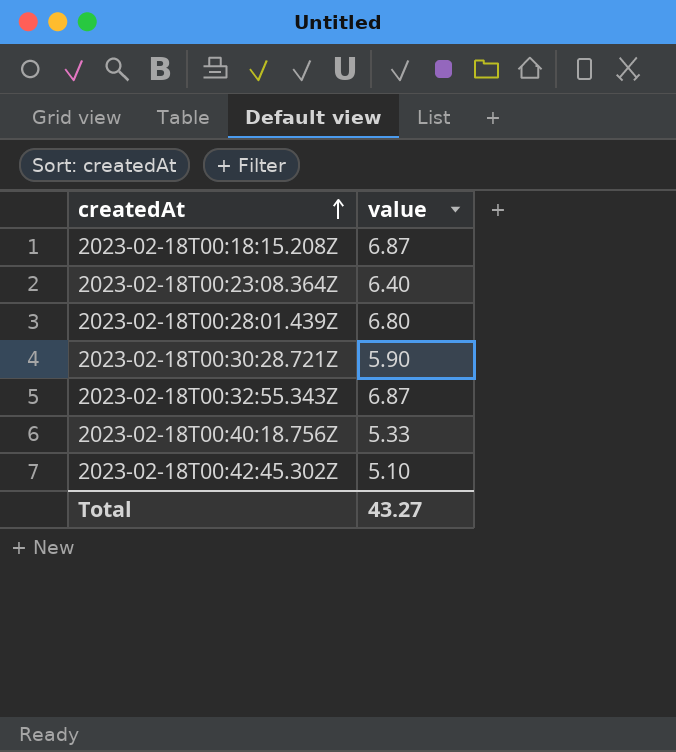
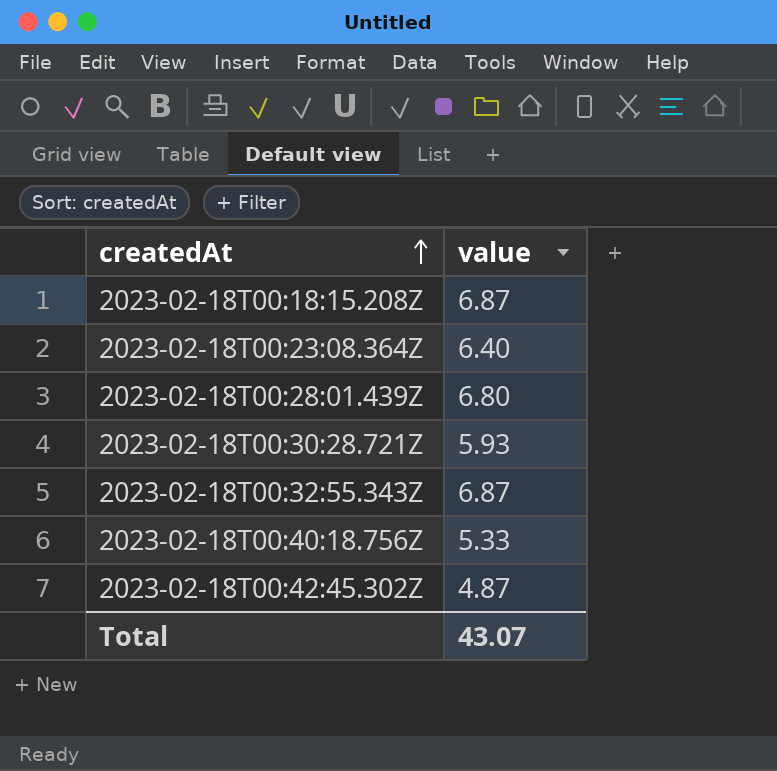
2023-02-18T00:30:28.721Z | value: 5.90 -> 5.93
2023-02-18T00:42:45.302Z | value: 5.10 -> 4.87
Total | value: 43.27 -> 43.07

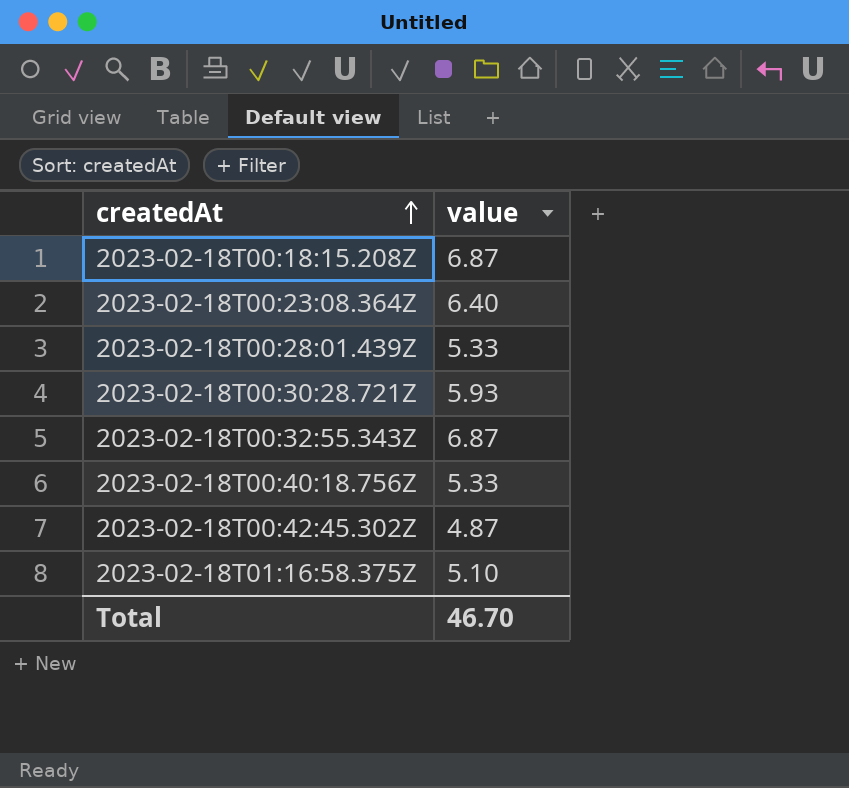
2023-02-18T00:28:01.439Z | value: 6.80 -> 5.33
row 2023-02-18T01:16:58.375Z: none -> 5.10
Total | value: 43.07 -> 46.70

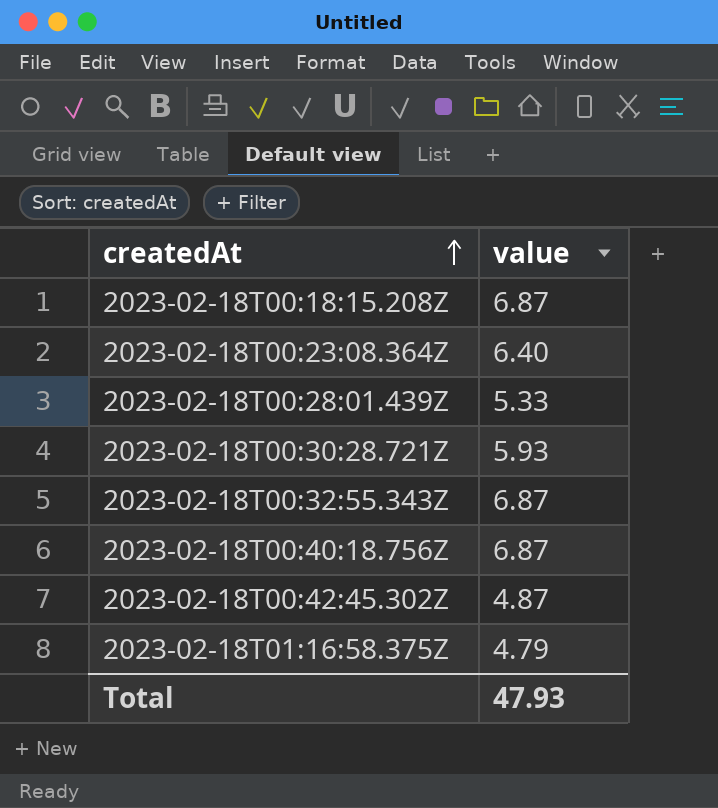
2023-02-18T00:40:18.756Z | value: 5.33 -> 6.87
2023-02-18T01:16:58.375Z | value: 5.10 -> 4.79
Total | value: 46.70 -> 47.93

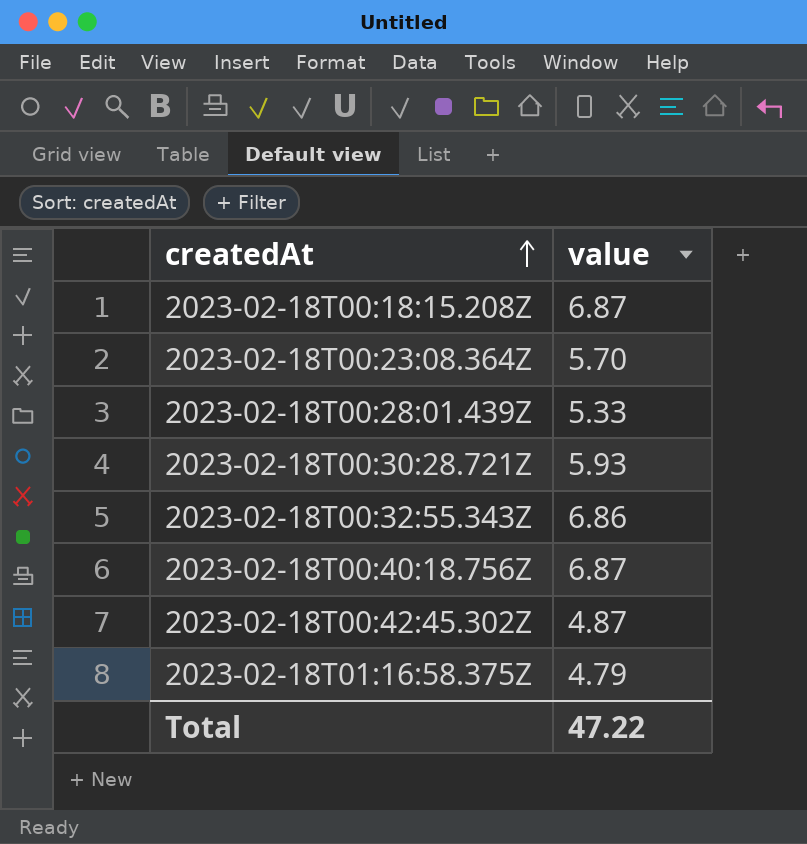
2023-02-18T00:23:08.364Z | value: 6.40 -> 5.70
2023-02-18T00:32:55.343Z | value: 6.87 -> 6.86
Total | value: 47.93 -> 47.22

